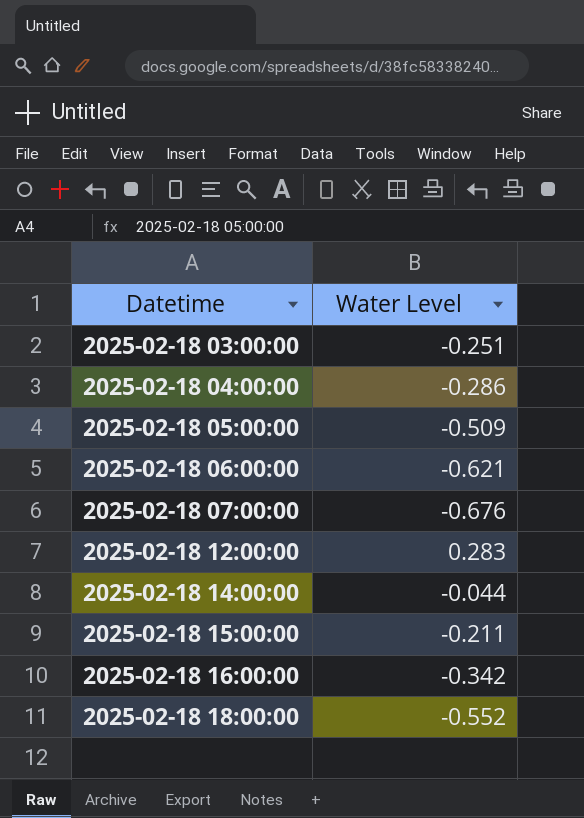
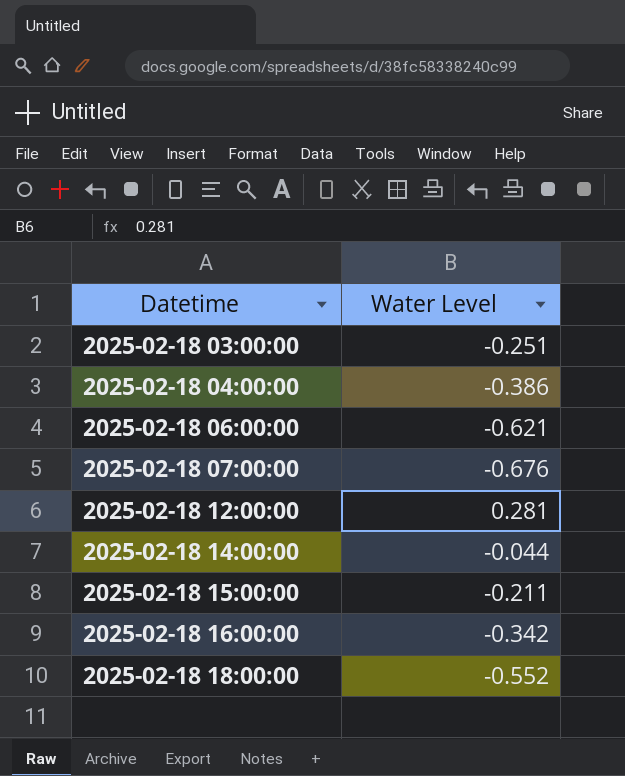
row 2025-02-18 05:00:00: -0.509 -> none
2025-02-18 04:00:00 | Water Level: -0.286 -> -0.386
2025-02-18 12:00:00 | Water Level: 0.283 -> 0.281

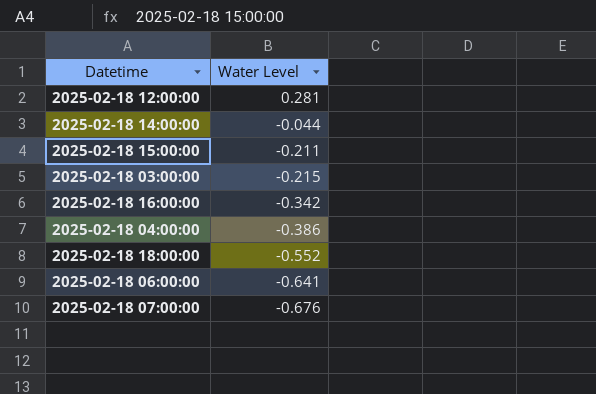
row order: Datetime ascending -> Water Level descending
2025-02-18 03:00:00 | Water Level: -0.251 -> -0.215
2025-02-18 06:00:00 | Water Level: -0.621 -> -0.641

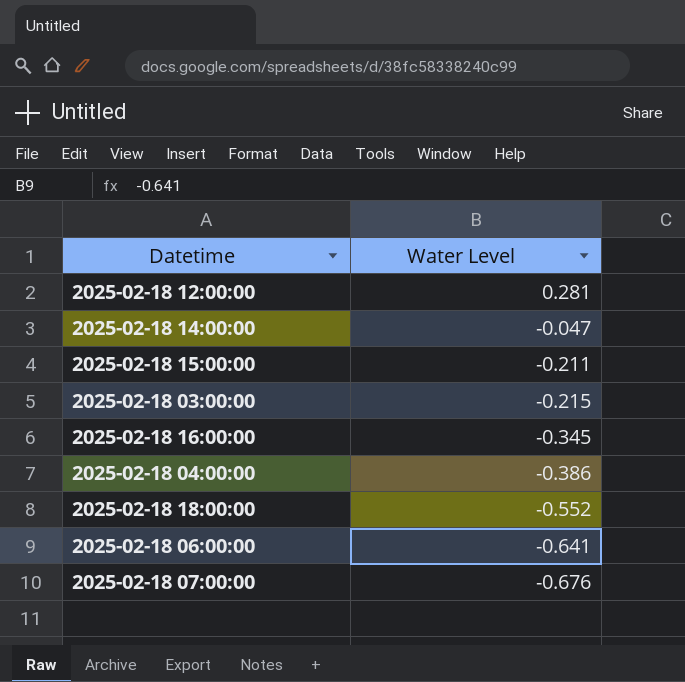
2025-02-18 14:00:00 | Water Level: -0.044 -> -0.047
2025-02-18 16:00:00 | Water Level: -0.342 -> -0.345

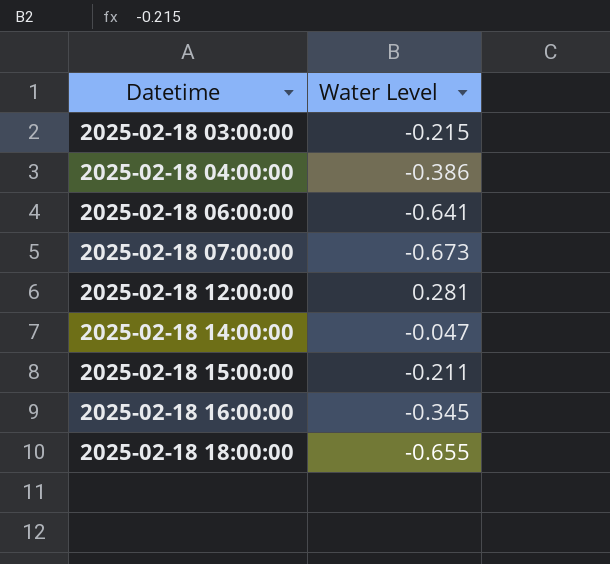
row order: Water Level descending -> Datetime ascending
2025-02-18 07:00:00 | Water Level: -0.676 -> -0.673
2025-02-18 18:00:00 | Water Level: -0.552 -> -0.655

